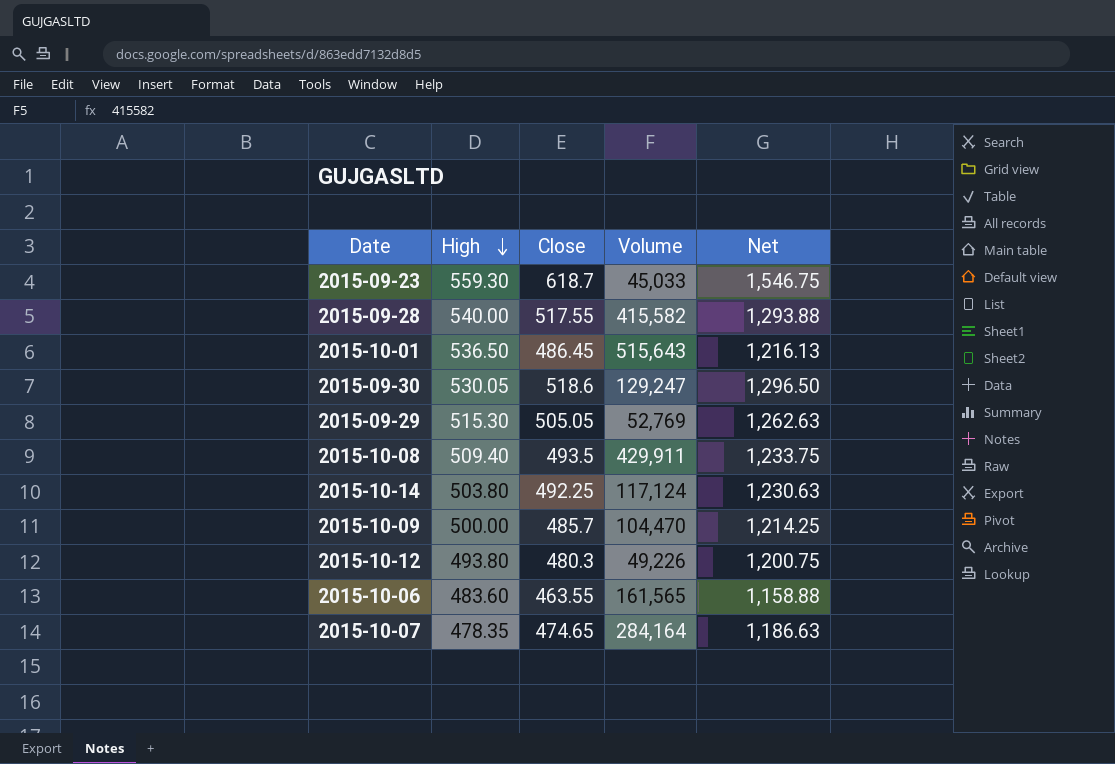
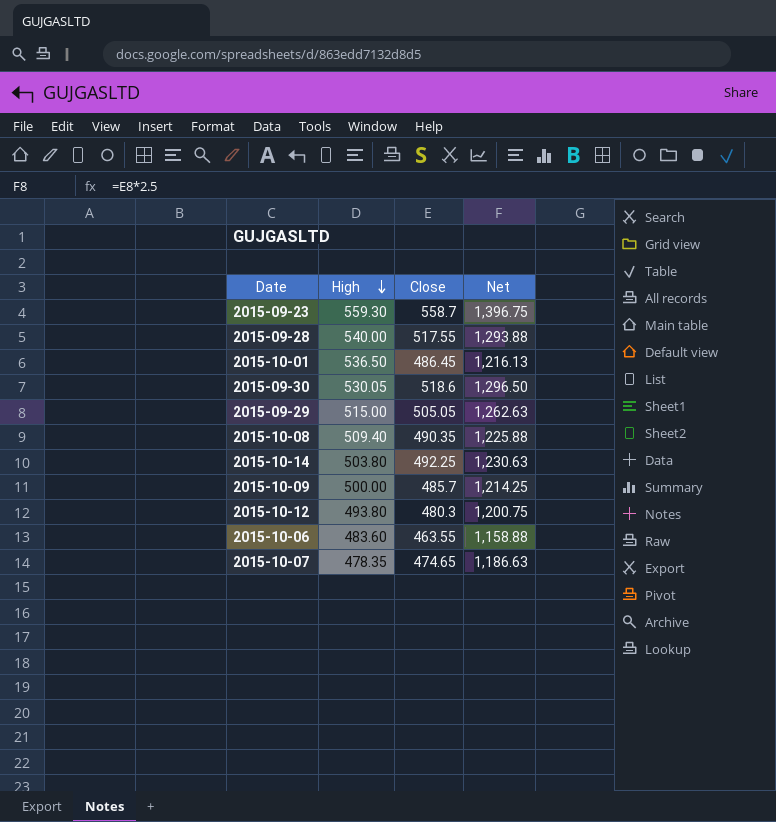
column Volume | position: 4 -> none
2015-09-23 | Close: 618.7 -> 558.7
2015-09-23 | Net: 1,546.75 -> 1,396.75
2015-09-29 | High: 515.30 -> 515.00
2015-10-08 | Close: 493.5 -> 490.35
2015-10-08 | Net: 1,233.75 -> 1,225.88

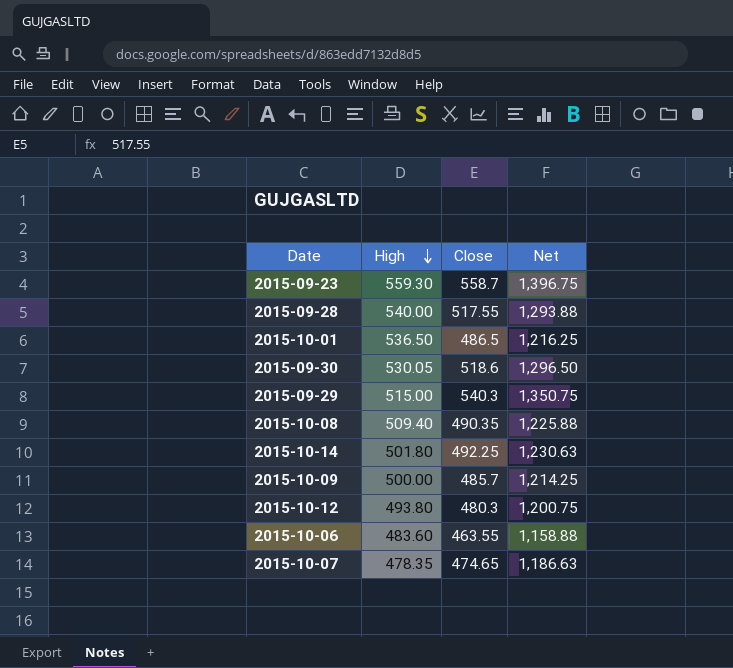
2015-10-01 | Close: 486.45 -> 486.5
2015-10-01 | Net: 1,216.13 -> 1,216.25
2015-09-29 | Close: 505.05 -> 540.3
2015-09-29 | Net: 1,262.63 -> 1,350.75
2015-10-14 | High: 503.80 -> 501.80

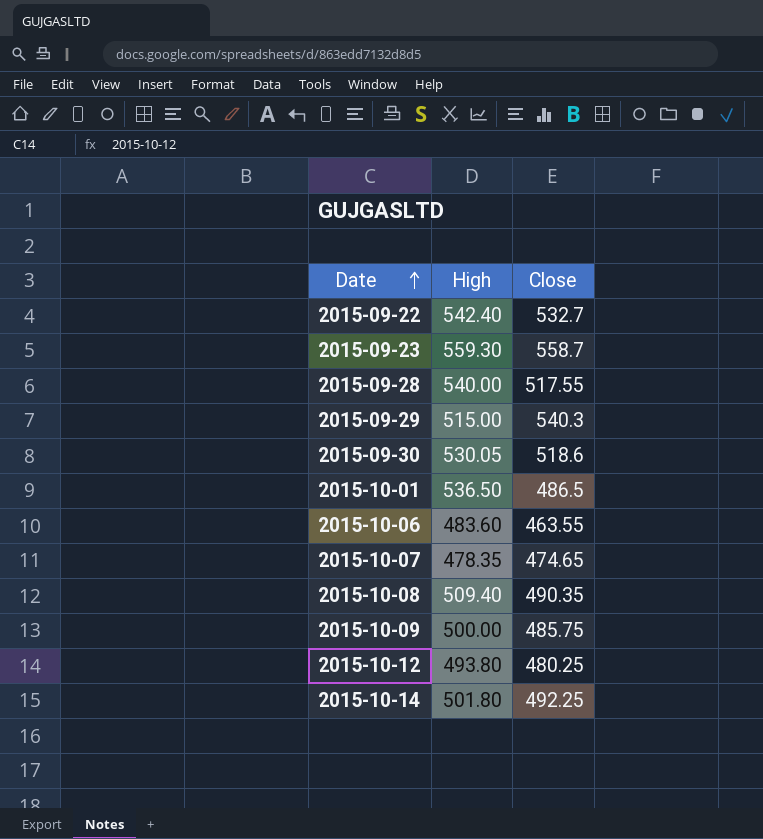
row order: High descending -> Date ascending
column Net | formula: [Close] * 2.5 -> none
row 2015-09-22: none -> 542.40 | 532.7
2015-10-09 | Close: 485.7 -> 485.75
2015-10-12 | Close: 480.3 -> 480.25

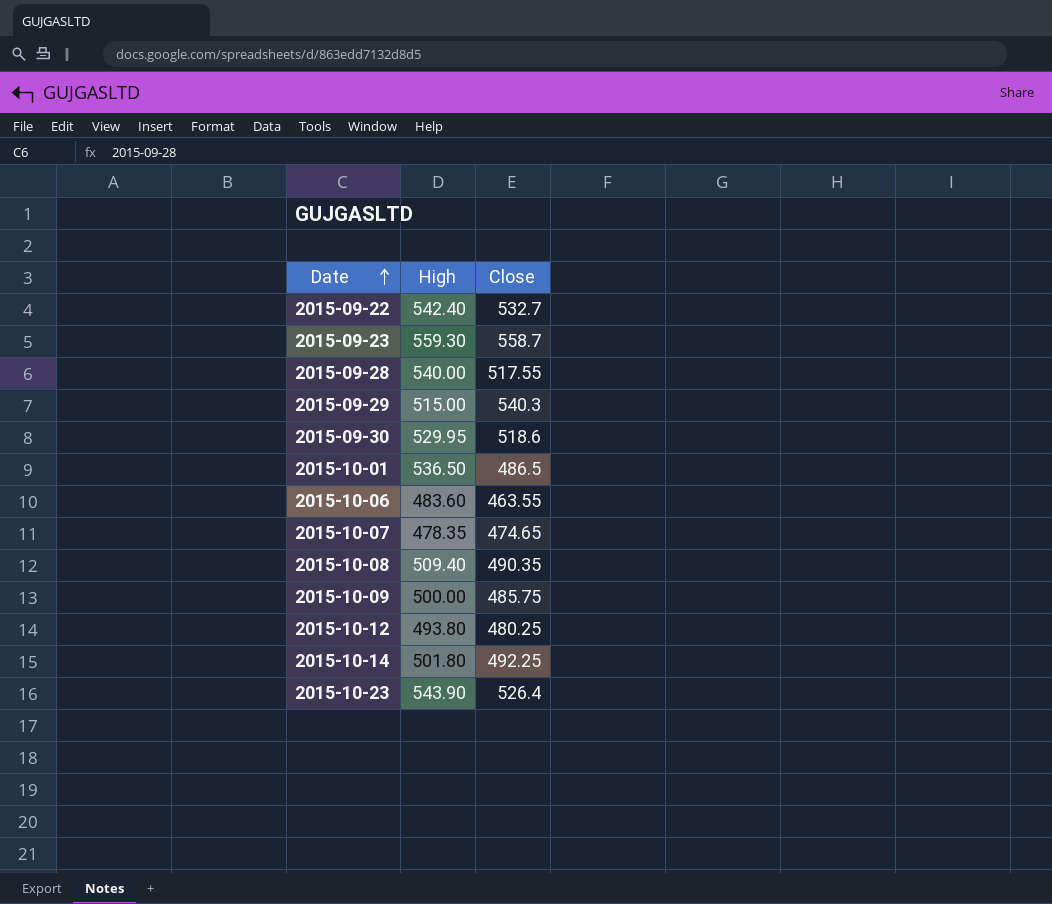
2015-09-30 | High: 530.05 -> 529.95
row 2015-10-23: none -> 543.90 | 526.4

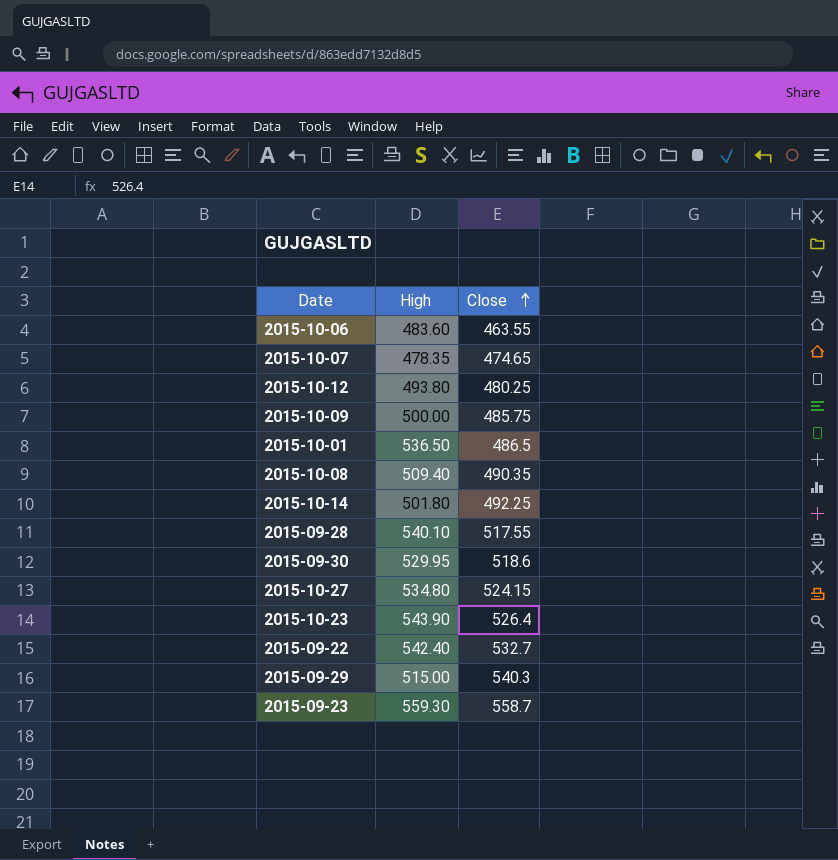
row order: Date ascending -> Close ascending
2015-09-28 | High: 540.00 -> 540.10
row 2015-10-27: none -> 534.80 | 524.15

